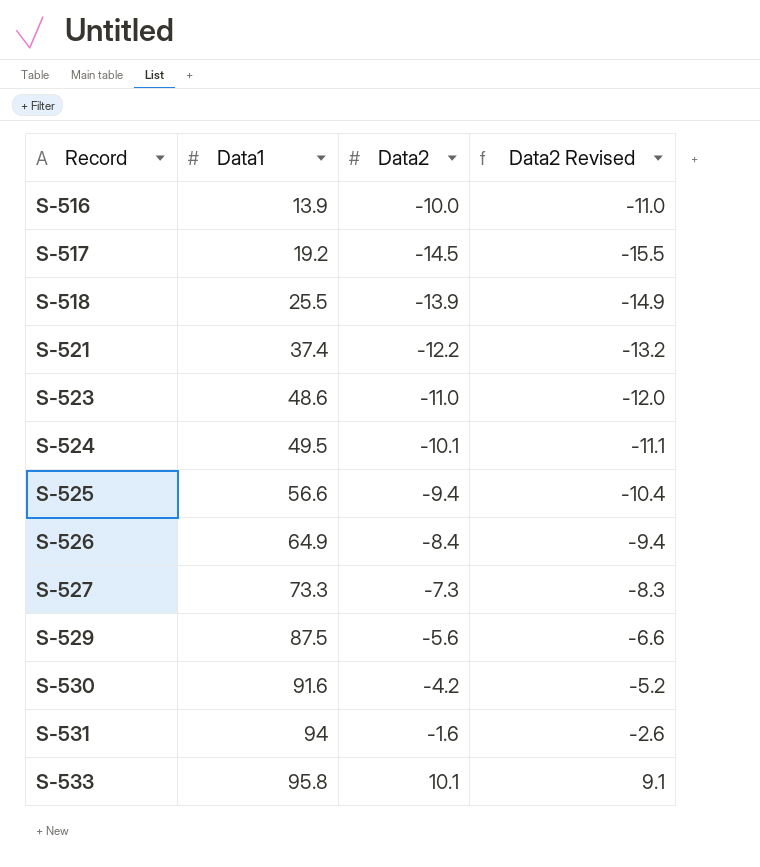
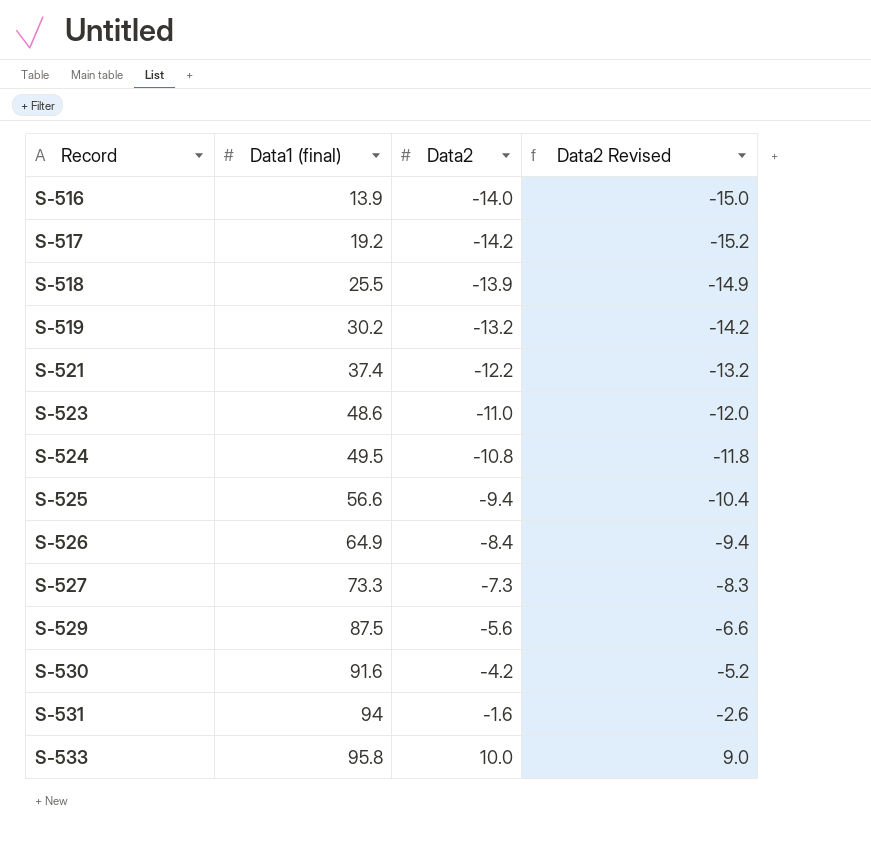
column name: Data1 -> Data1 (final)
S-516 | Data2: -10.0 -> -14.0
S-516 | Data2 Revised: -11.0 -> -15.0
S-517 | Data2: -14.5 -> -14.2
S-517 | Data2 Revised: -15.5 -> -15.2
row S-519: none -> 30.2 | -13.2 | -14.2
S-524 | Data2: -10.1 -> -10.8
S-524 | Data2 Revised: -11.1 -> -11.8
S-533 | Data2: 10.1 -> 10.0
S-533 | Data2 Revised: 9.1 -> 9.0

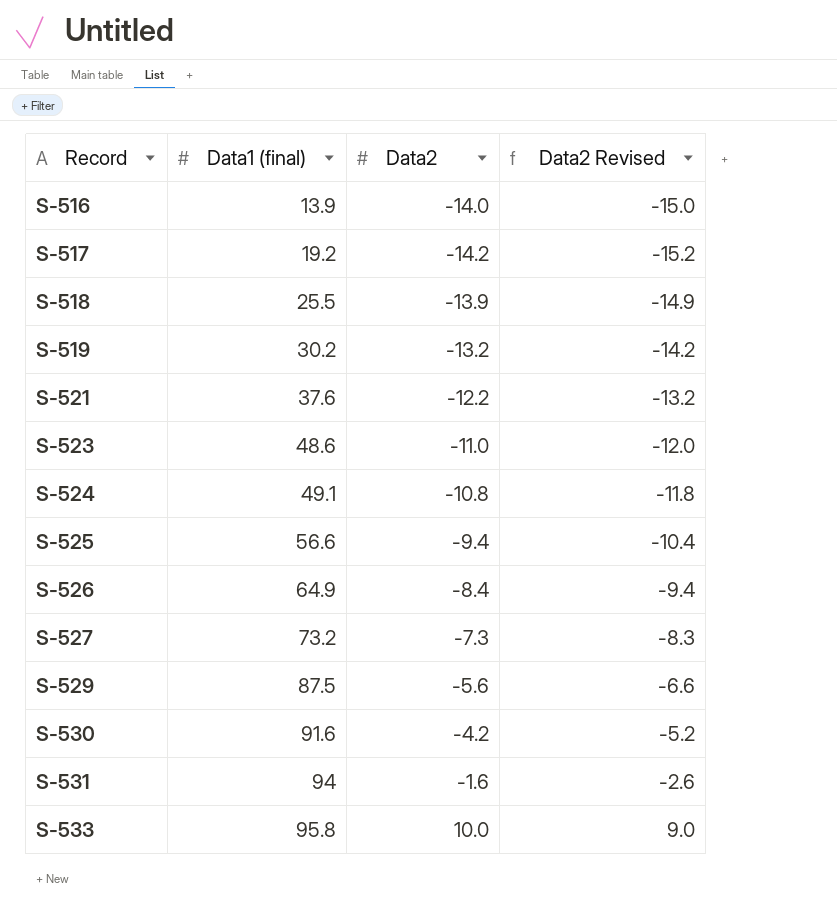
S-521 | Data1 (final): 37.4 -> 37.6
S-524 | Data1 (final): 49.5 -> 49.1
S-527 | Data1 (final): 73.3 -> 73.2

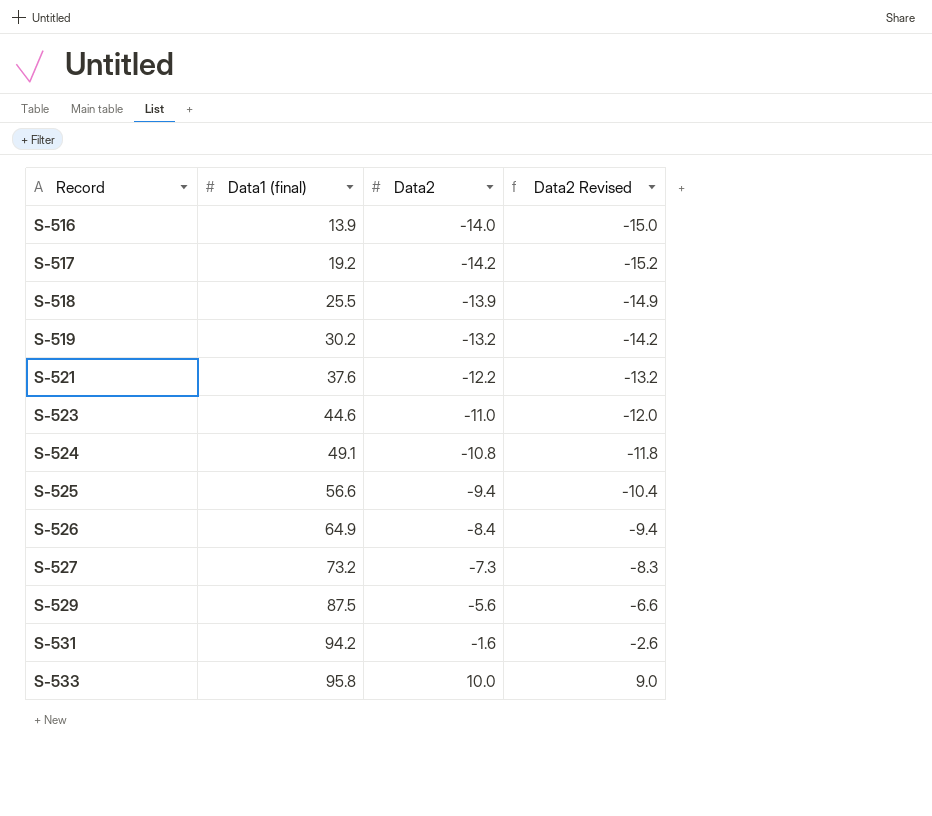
row S-530: 91.6 | -4.2 | -5.2 -> none
S-523 | Data1 (final): 48.6 -> 44.6
S-531 | Data1 (final): 94 -> 94.2

